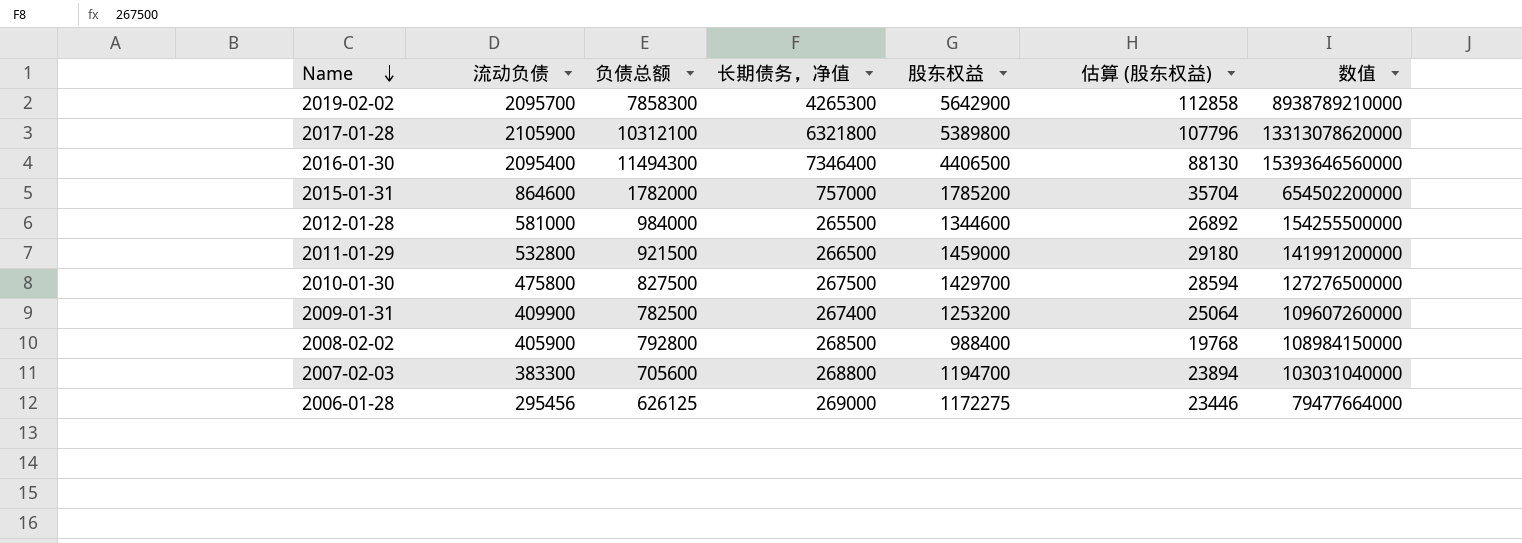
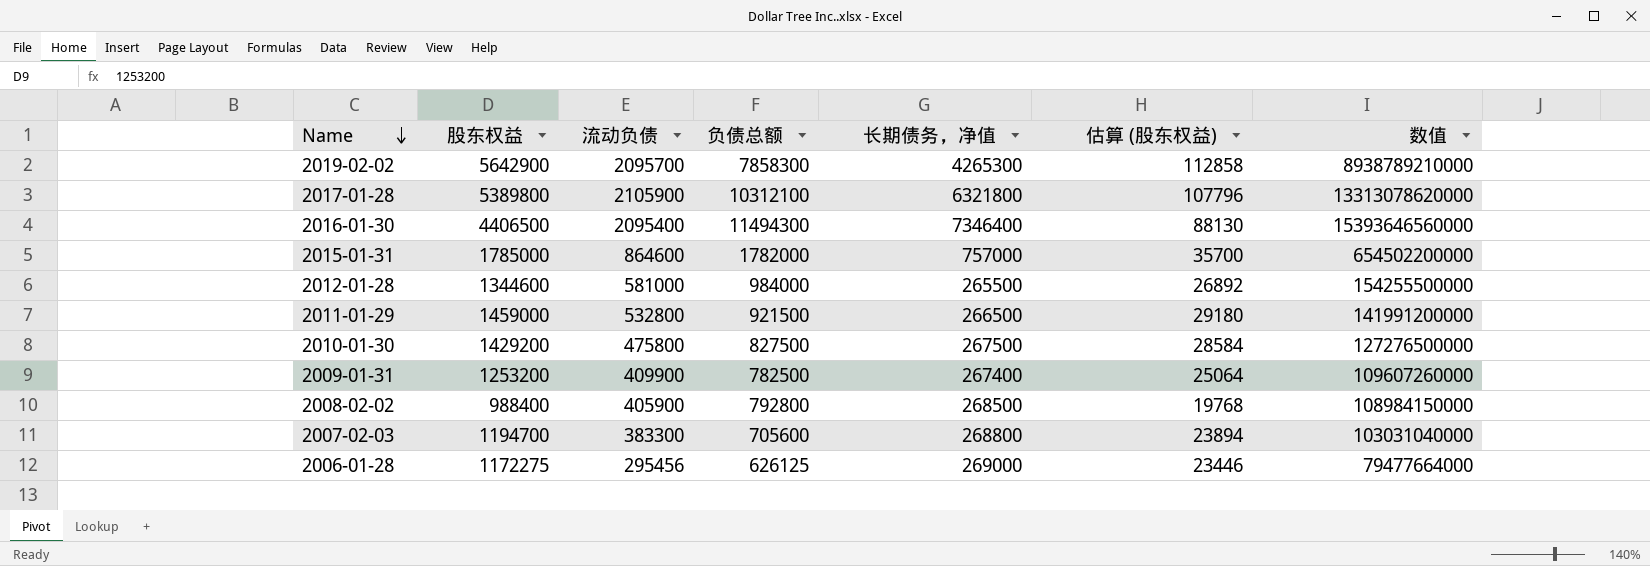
column 股东权益 | position: 5 -> 2
2015-01-31 | 股东权益: 1785200 -> 1785000
2015-01-31 | 估算 (股东权益): 35704 -> 35700
2010-01-30 | 股东权益: 1429700 -> 1429200
2010-01-30 | 估算 (股东权益): 28594 -> 28584

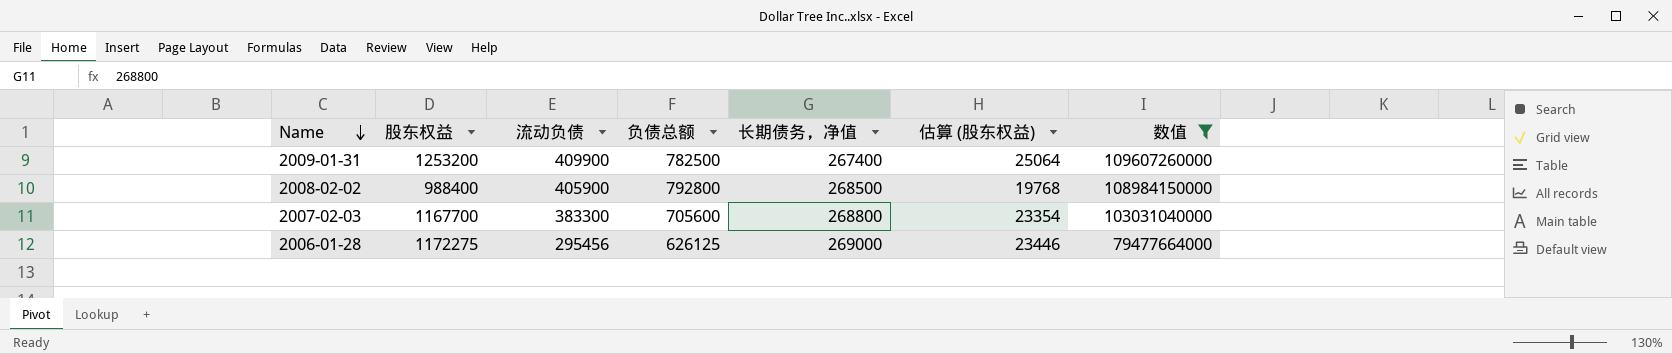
filter: none -> 数值 <= 109607260000
2007-02-03 | 股东权益: 1194700 -> 1167700
2007-02-03 | 估算 (股东权益): 23894 -> 23354

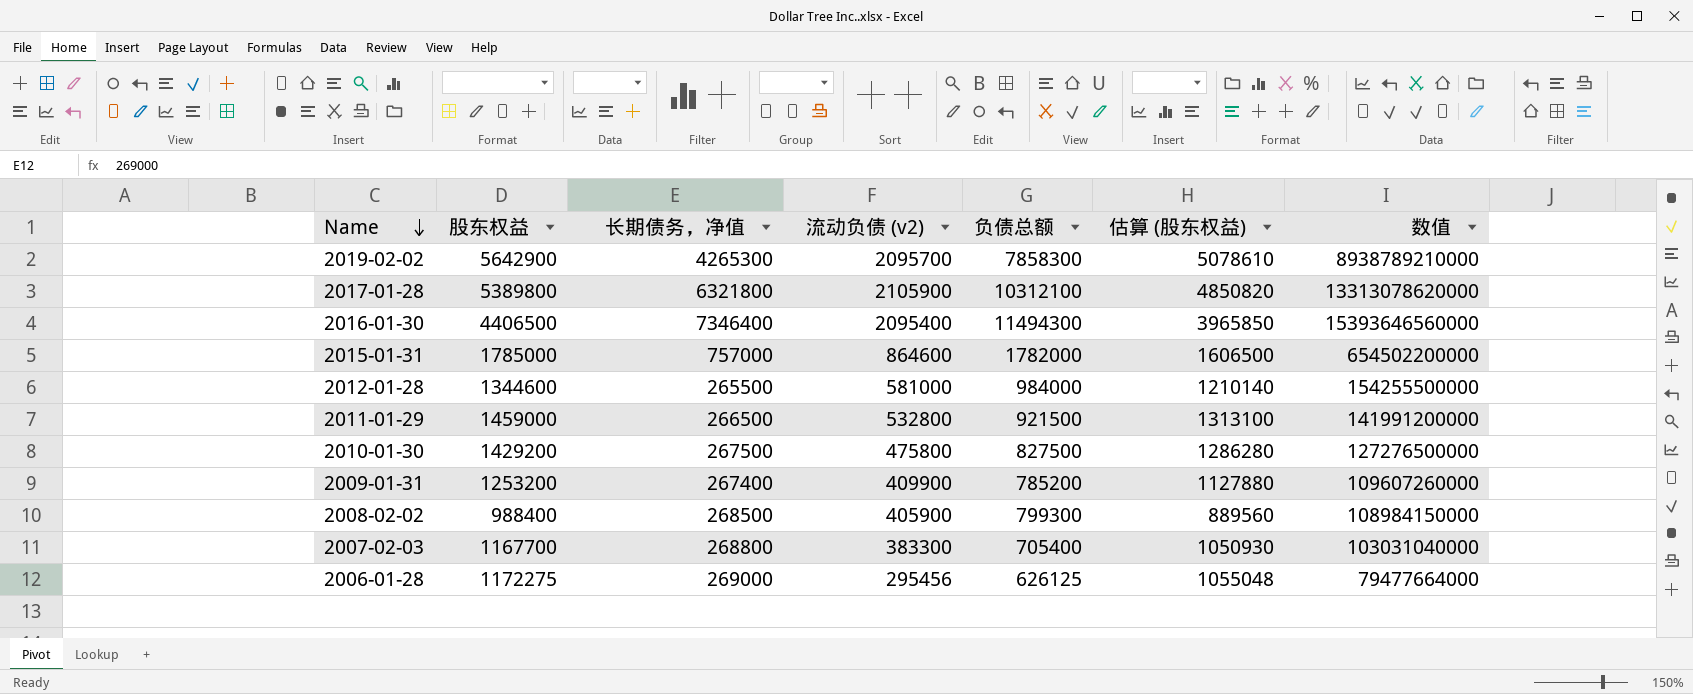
filter: 数值 <= 109607260000 -> none
column 长期债务，净值 | position: 5 -> 3
column name: 流动负债 -> 流动负债 (v2)
column 估算 (股东权益) | formula: [股东权益] * 0.02 -> [股东权益] * 0.9
2009-01-31 | 负债总额: 782500 -> 785200
2008-02-02 | 负债总额: 792800 -> 799300
2007-02-03 | 负债总额: 705600 -> 705400

